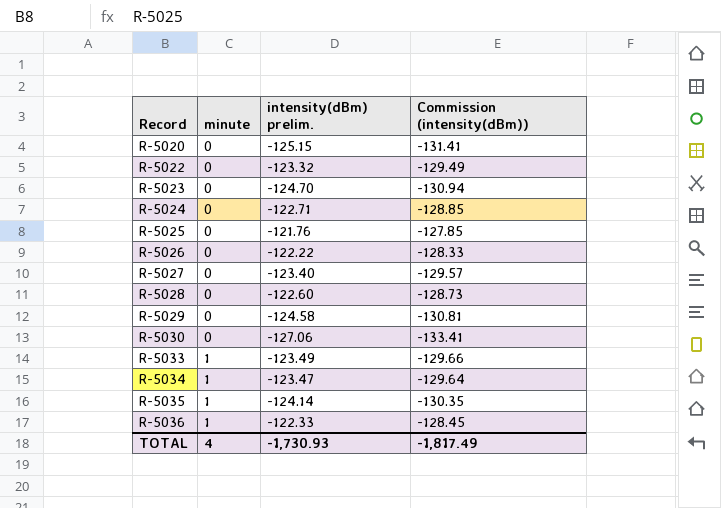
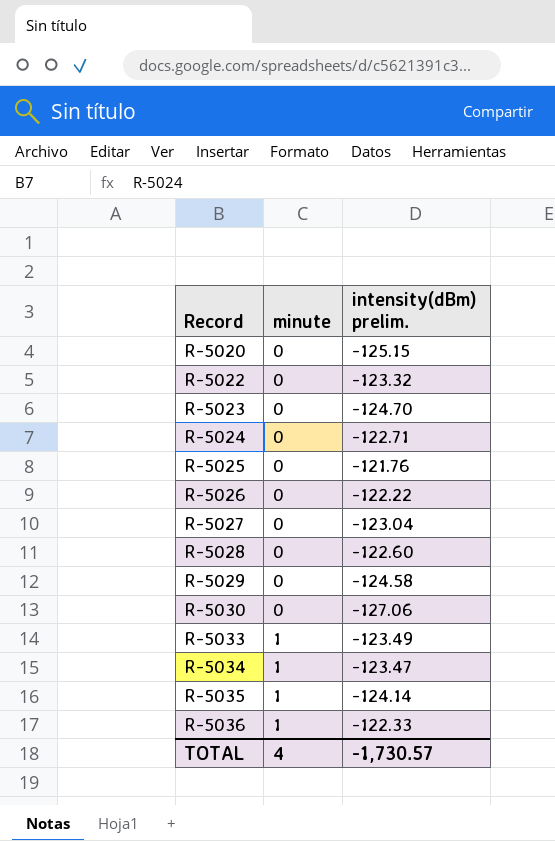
column Commission (intensity(dBm)) | formula: [intensity(dBm) prelim.] * 1.05 -> none
R-5027 | intensity(dBm) prelim.: -123.40 -> -123.04
TOTAL | intensity(dBm) prelim.: -1,730.93 -> -1,730.57

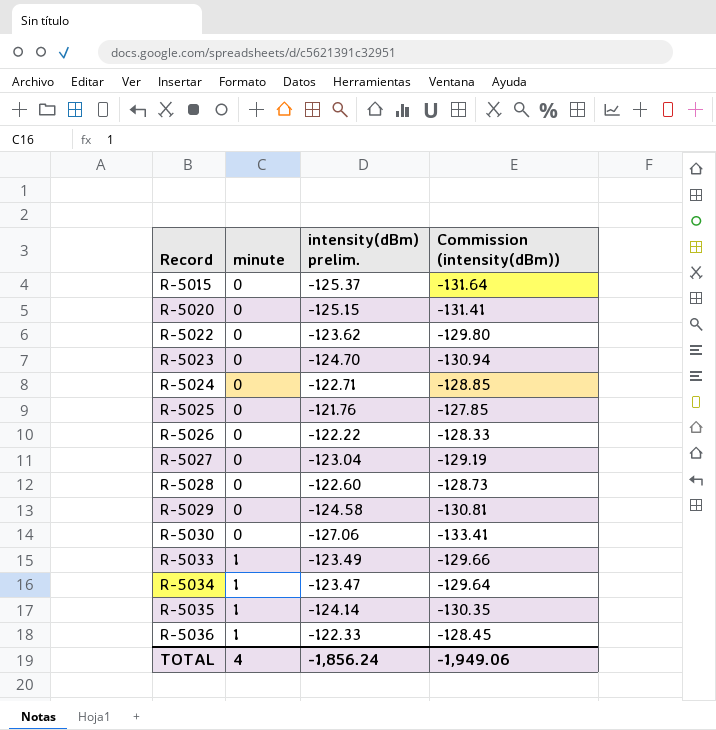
column Commission (intensity(dBm)) | formula: none -> [intensity(dBm) prelim.] * 1.05
row R-5015: none -> 0 | -125.37 | -131.64
R-5022 | intensity(dBm) prelim.: -123.32 -> -123.62
TOTAL | intensity(dBm) prelim.: -1,730.57 -> -1,856.24

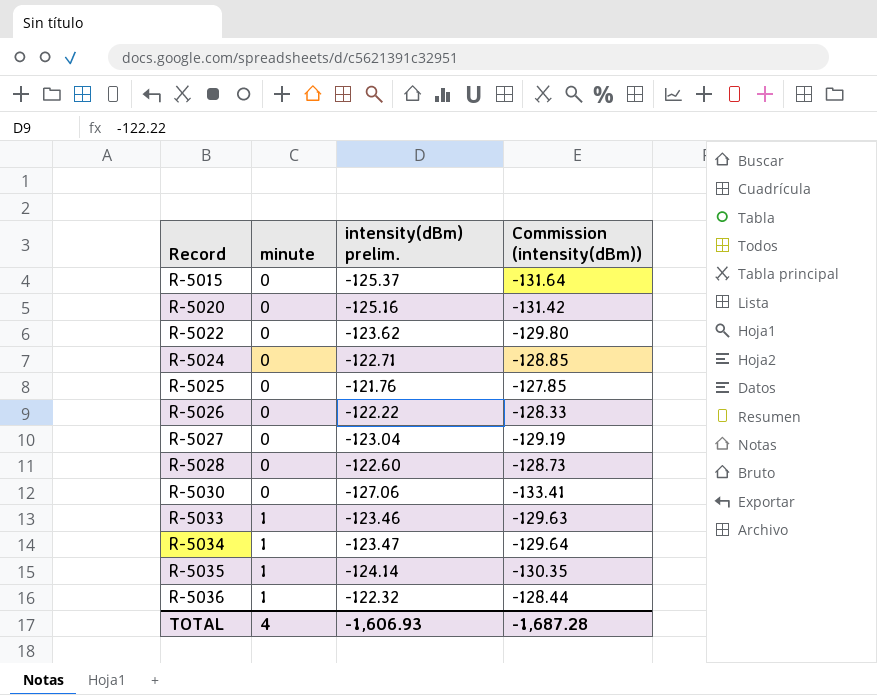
row R-5023: 0 | -124.70 | -130.94 -> none
row R-5029: 0 | -124.58 | -130.81 -> none
R-5020 | intensity(dBm) prelim.: -125.15 -> -125.16
R-5020 | Commission (intensity(dBm)): -131.41 -> -131.42
R-5033 | intensity(dBm) prelim.: -123.49 -> -123.46
R-5033 | Commission (intensity(dBm)): -129.66 -> -129.63
R-5036 | intensity(dBm) prelim.: -122.33 -> -122.32
R-5036 | Commission (intensity(dBm)): -128.45 -> -128.44
TOTAL | intensity(dBm) prelim.: -1,856.24 -> -1,606.93
TOTAL | Commission (intensity(dBm)): -1,949.06 -> -1,687.28

